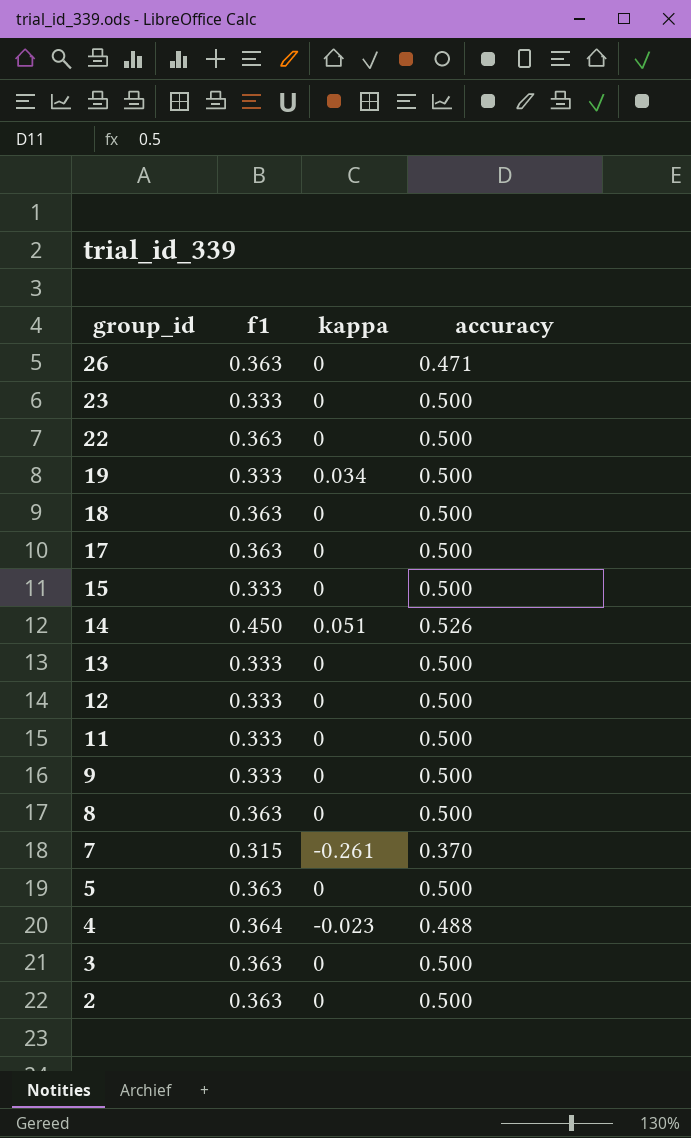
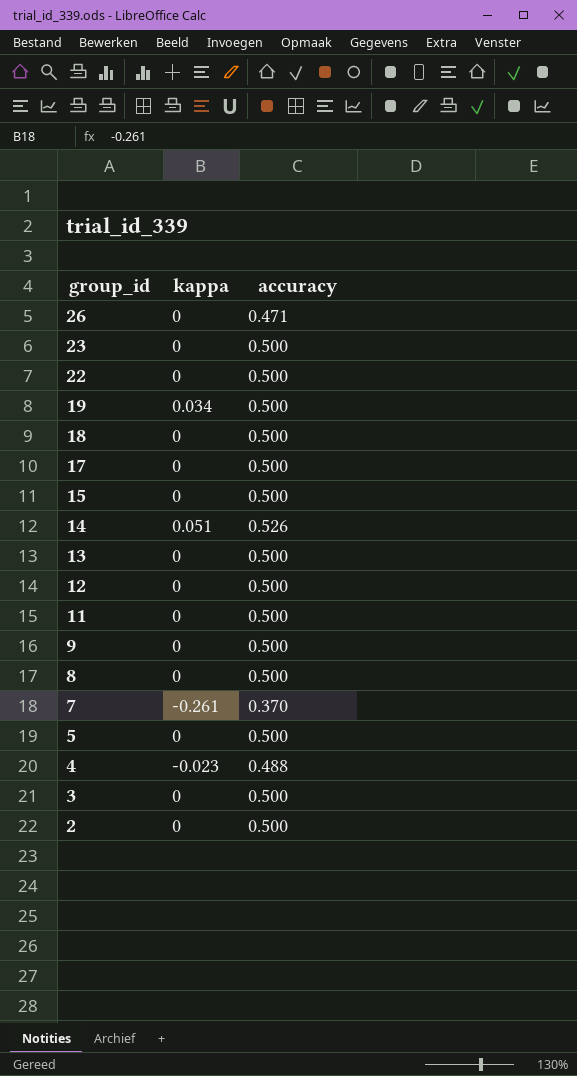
column f1 | position: 2 -> none

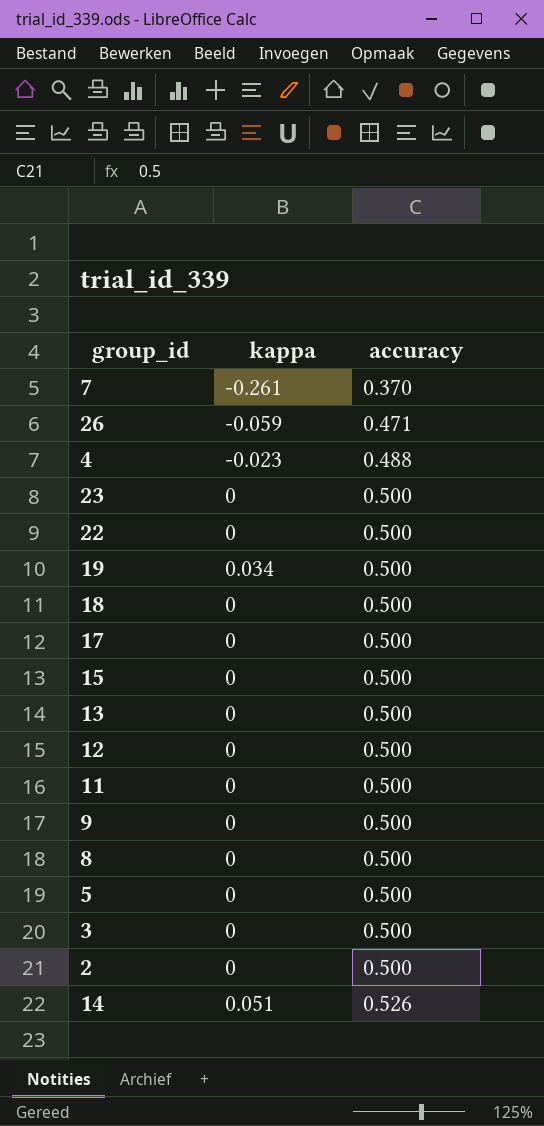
row order: group_id descending -> accuracy ascending
26 | kappa: 0 -> -0.059

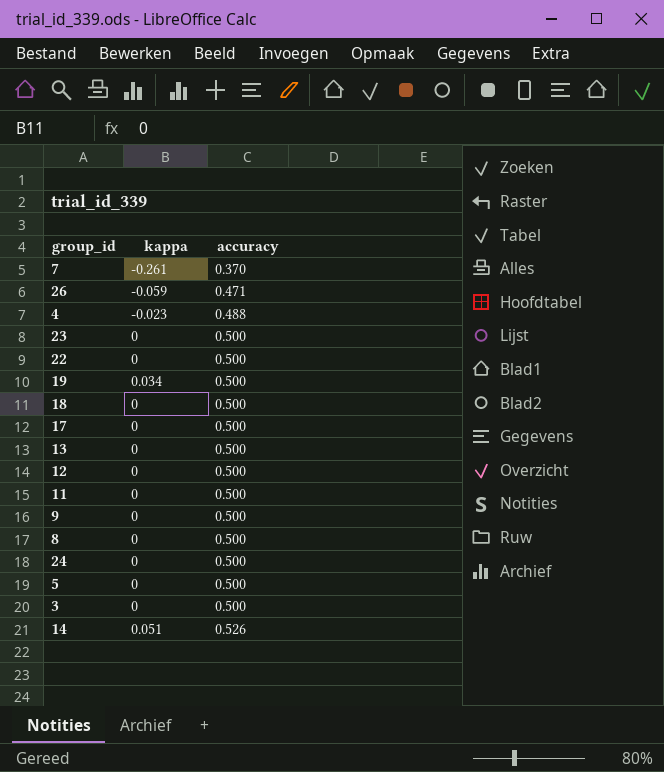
row 15: 0 | 0.500 -> none
row 2: 0 | 0.500 -> none
row 24: none -> 0 | 0.500

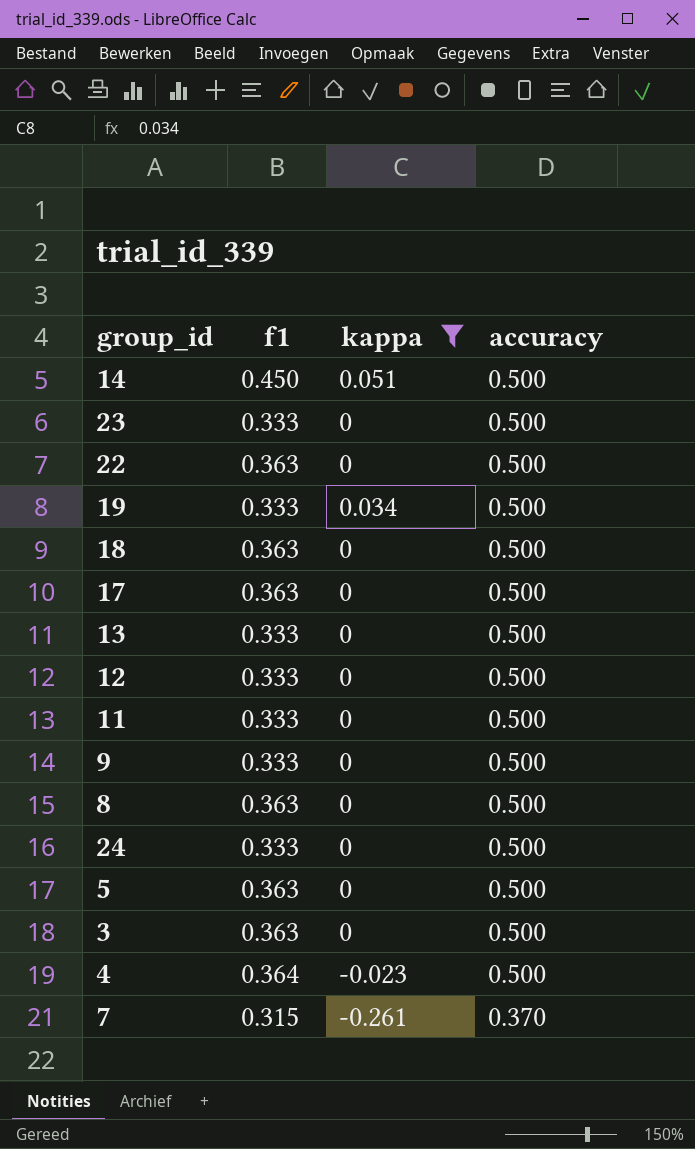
filter: none -> kappa != -0.059
row order: accuracy ascending -> accuracy descending
column f1 | position: none -> 2
14 | accuracy: 0.526 -> 0.500
4 | accuracy: 0.488 -> 0.500

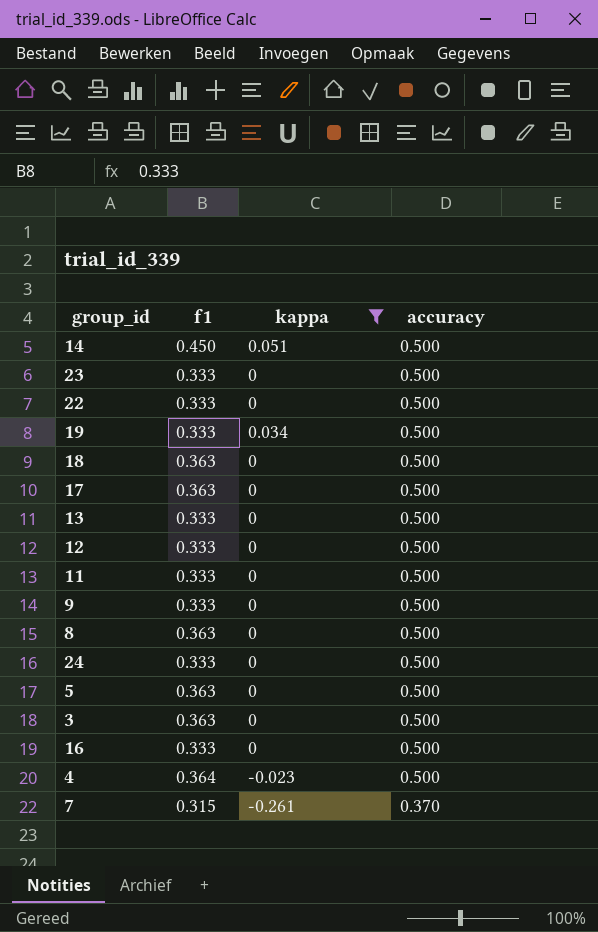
22 | f1: 0.363 -> 0.333
row 16: none -> 0.333 | 0 | 0.500

